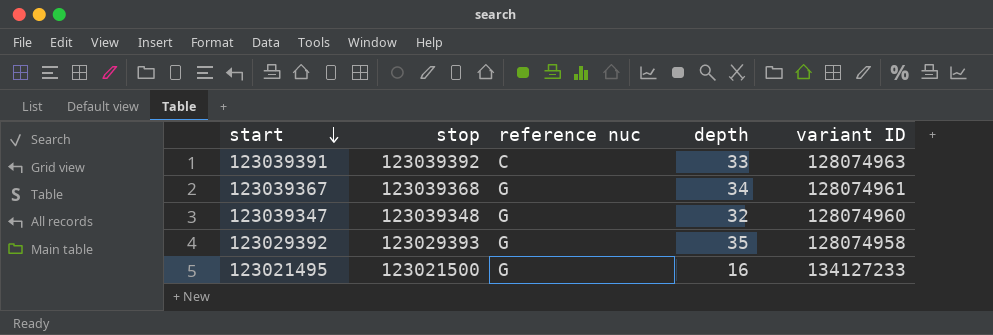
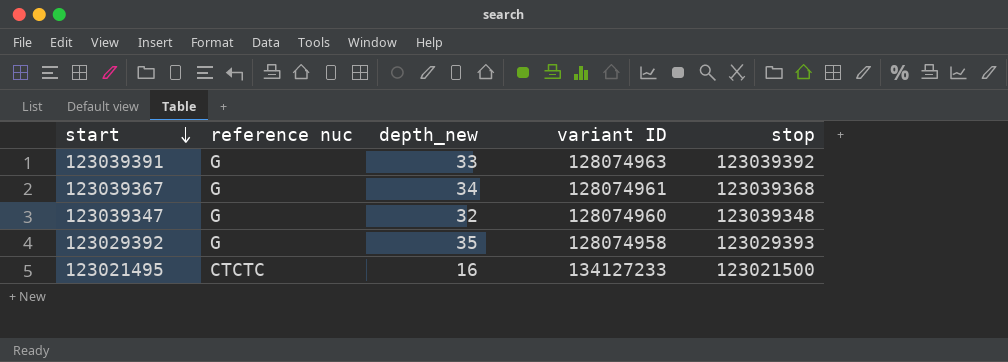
column name: depth -> depth_new
column stop | position: 2 -> 5
123039391 | reference nuc: C -> G
123021495 | reference nuc: G -> CTCTC

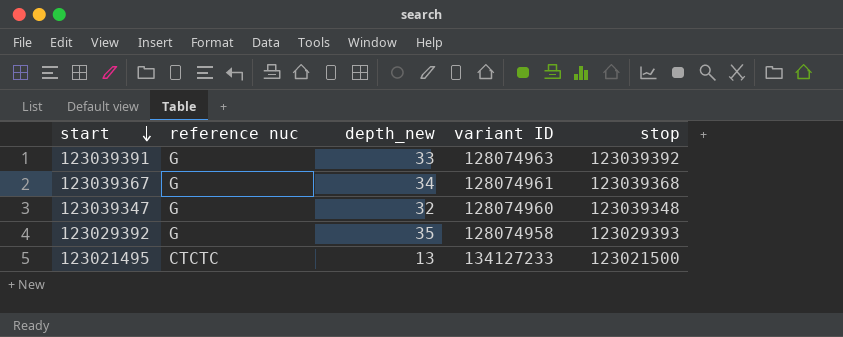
123021495 | depth_new: 16 -> 13

